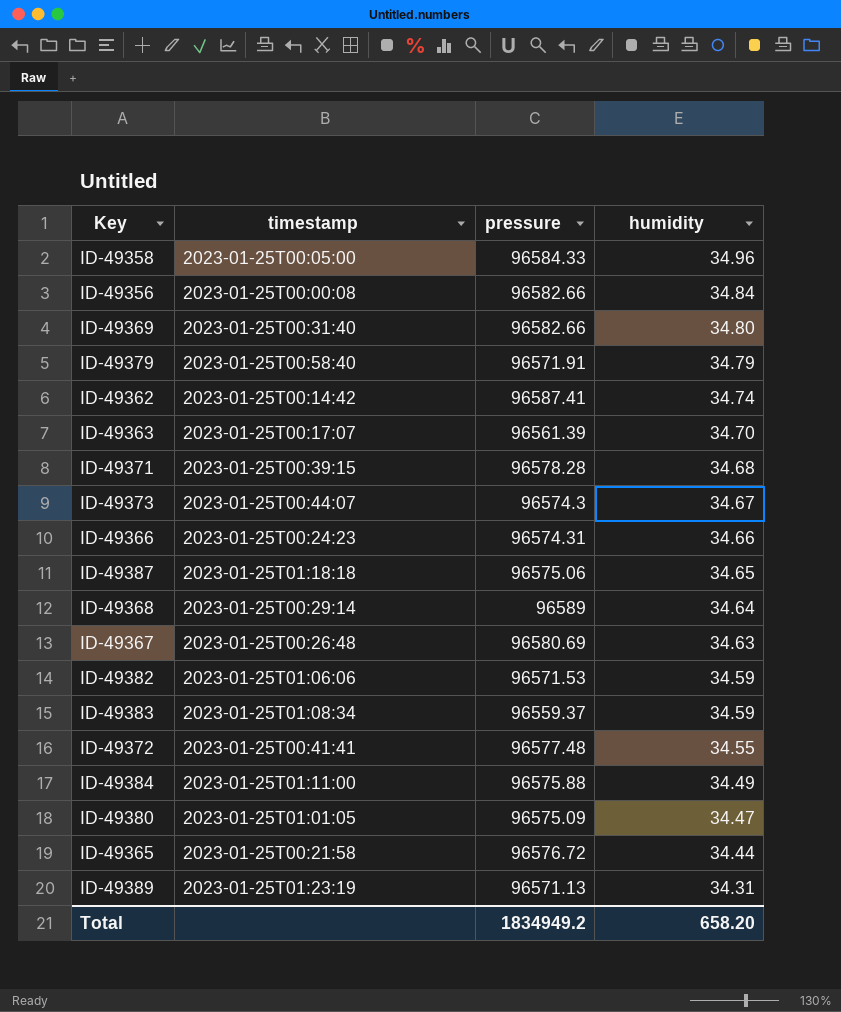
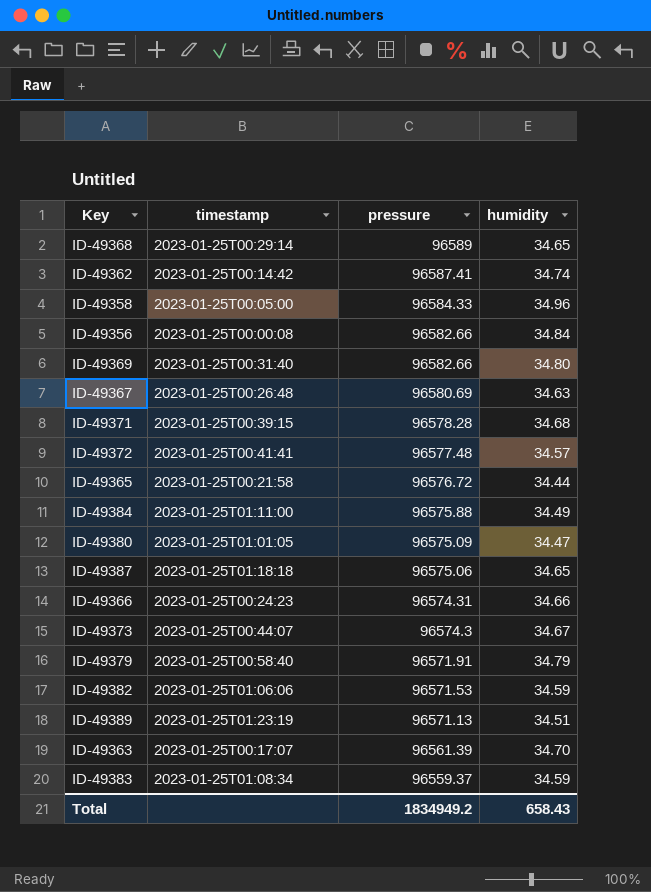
row order: humidity descending -> pressure descending
ID-49368 | humidity: 34.64 -> 34.65
ID-49372 | humidity: 34.55 -> 34.57
ID-49389 | humidity: 34.31 -> 34.51
Total | humidity: 658.20 -> 658.43

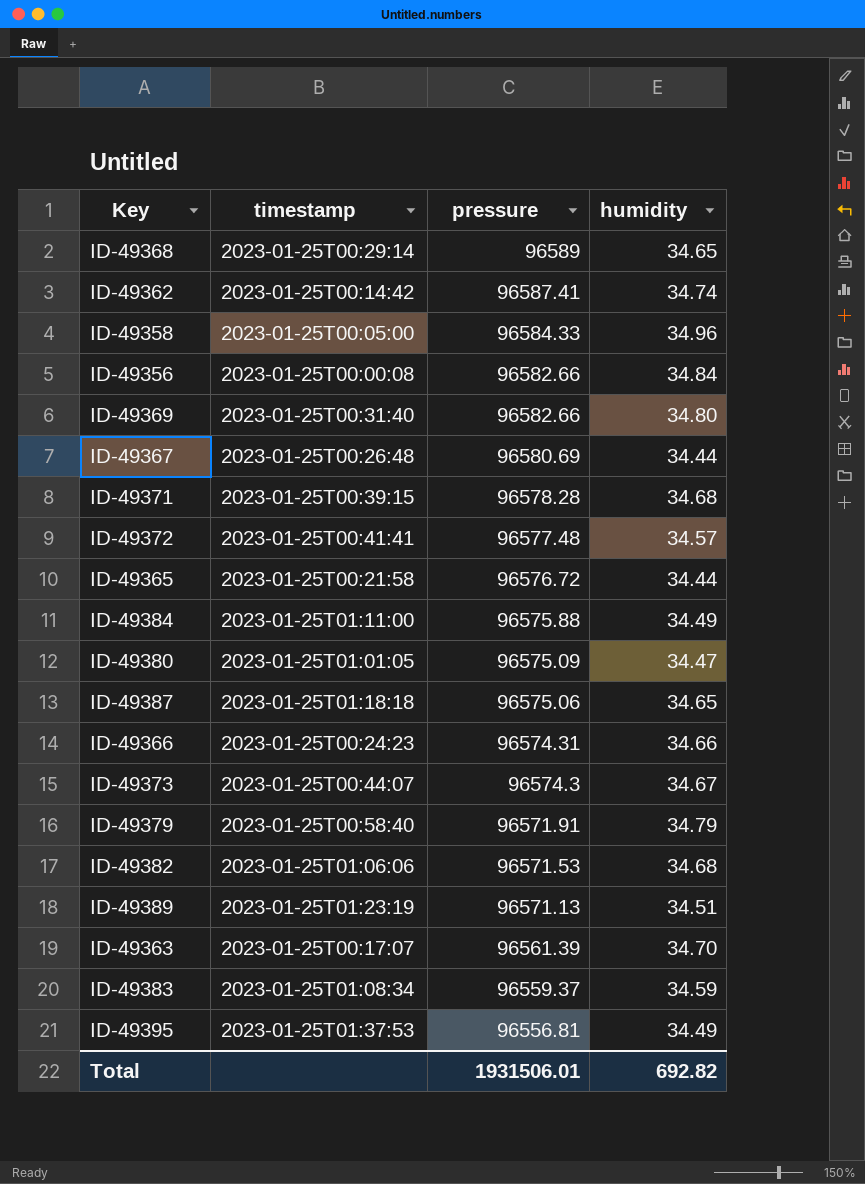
ID-49367 | humidity: 34.63 -> 34.44
ID-49382 | humidity: 34.59 -> 34.68
row ID-49395: none -> 2023-01-25T01:37:53 | 96556.81 | 34.49
Total | pressure: 1834949.2 -> 1931506.01
Total | humidity: 658.43 -> 692.82

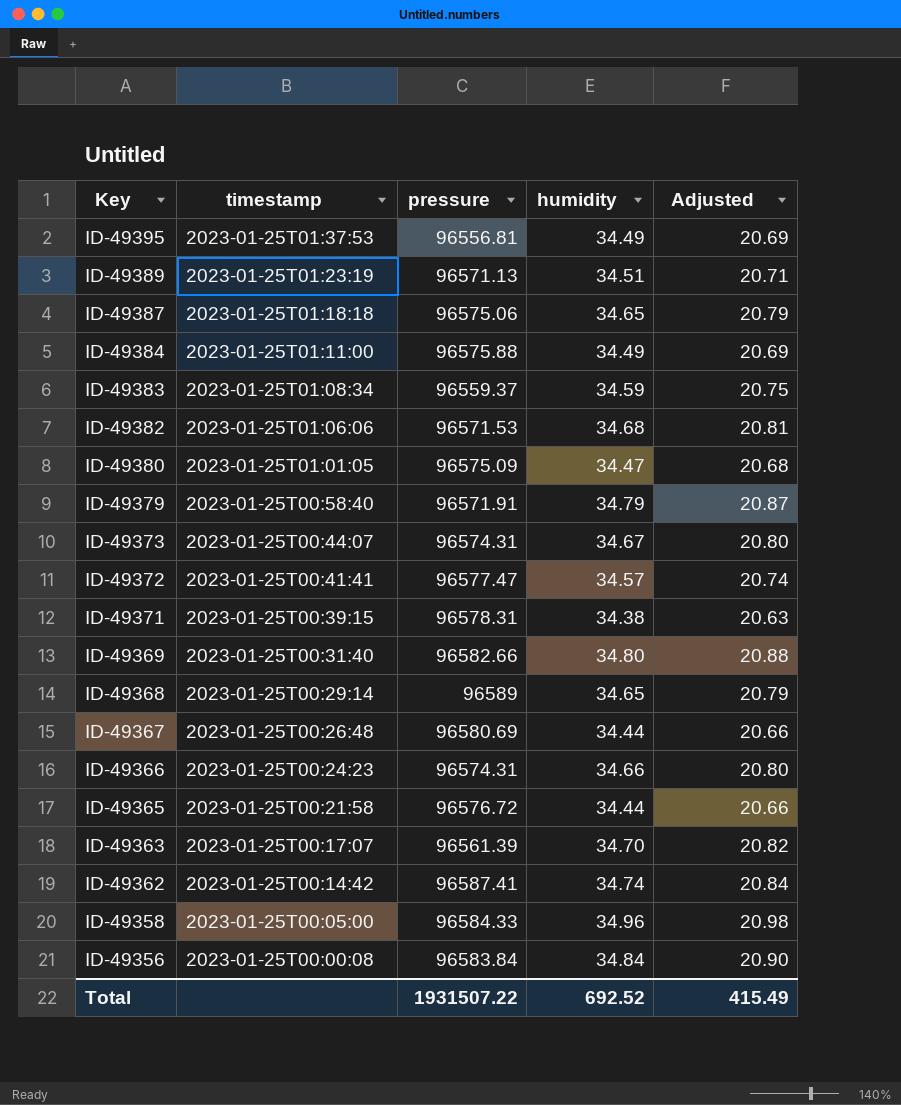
row order: pressure descending -> Key descending
column Adjusted | formula: none -> [humidity] * 0.6
ID-49373 | pressure: 96574.3 -> 96574.31
ID-49372 | pressure: 96577.48 -> 96577.47
ID-49371 | pressure: 96578.28 -> 96578.31
ID-49371 | humidity: 34.68 -> 34.38
ID-49356 | pressure: 96582.66 -> 96583.84
Total | pressure: 1931506.01 -> 1931507.22
Total | humidity: 692.82 -> 692.52

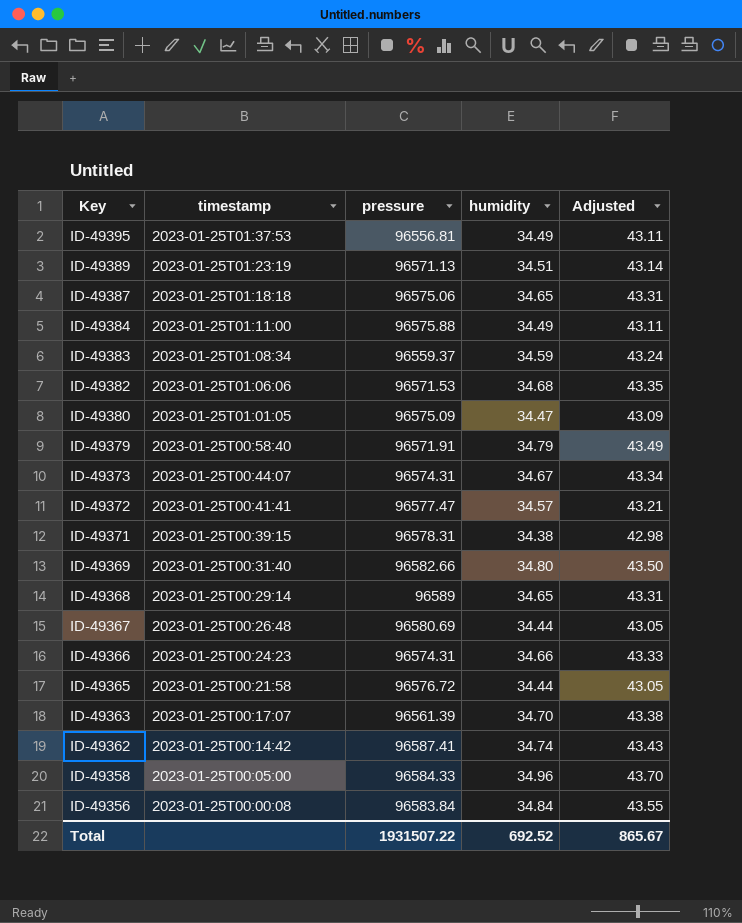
column Adjusted | formula: [humidity] * 0.6 -> [humidity] * 1.25
Total | Adjusted: 415.49 -> 865.67

